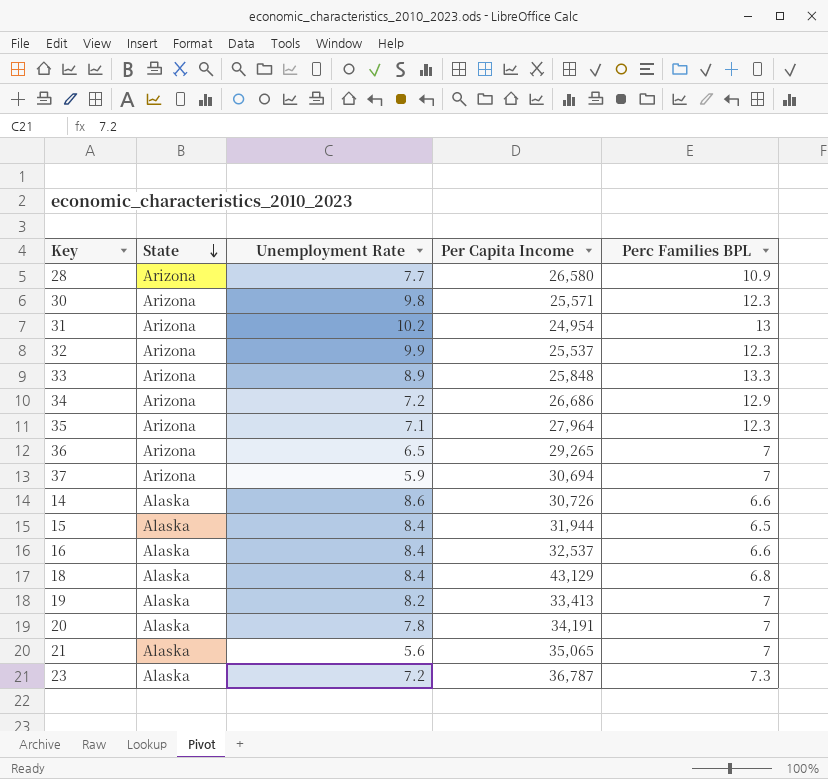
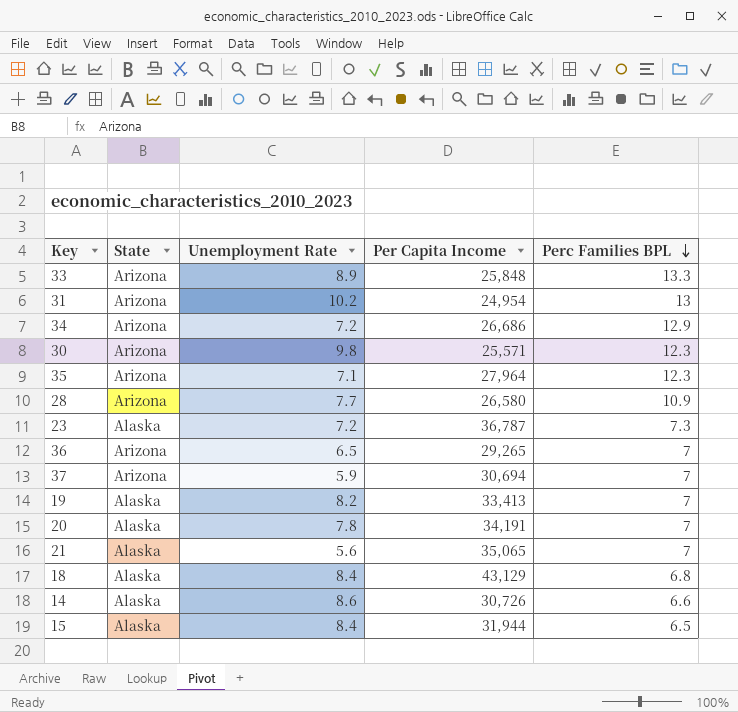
row order: State descending -> Perc Families BPL descending
row 32: Arizona | 9.9 | 25,537 | 12.3 -> none
row 16: Alaska | 8.4 | 32,537 | 6.6 -> none

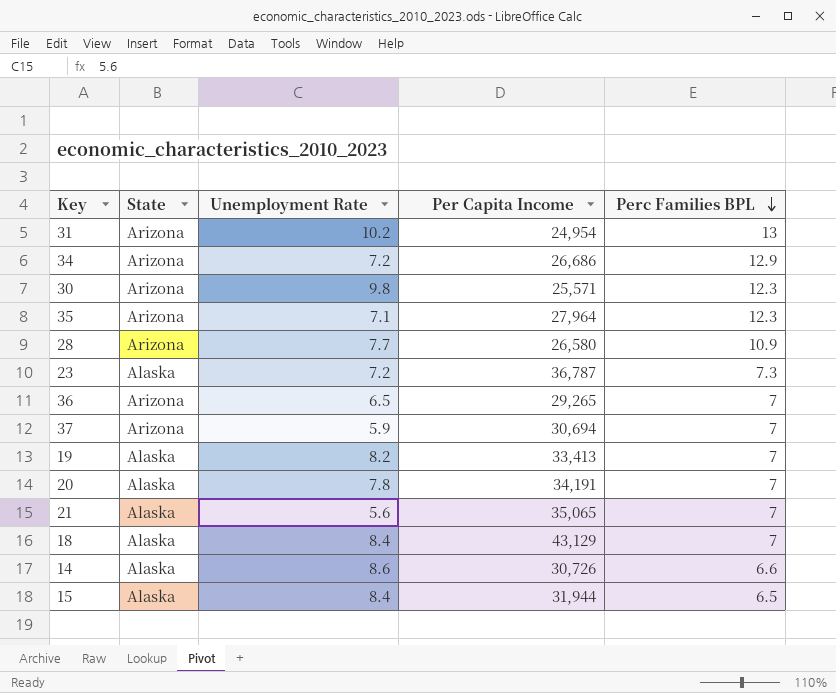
row 33: Arizona | 8.9 | 25,848 | 13.3 -> none
18 | Perc Families BPL: 6.8 -> 7

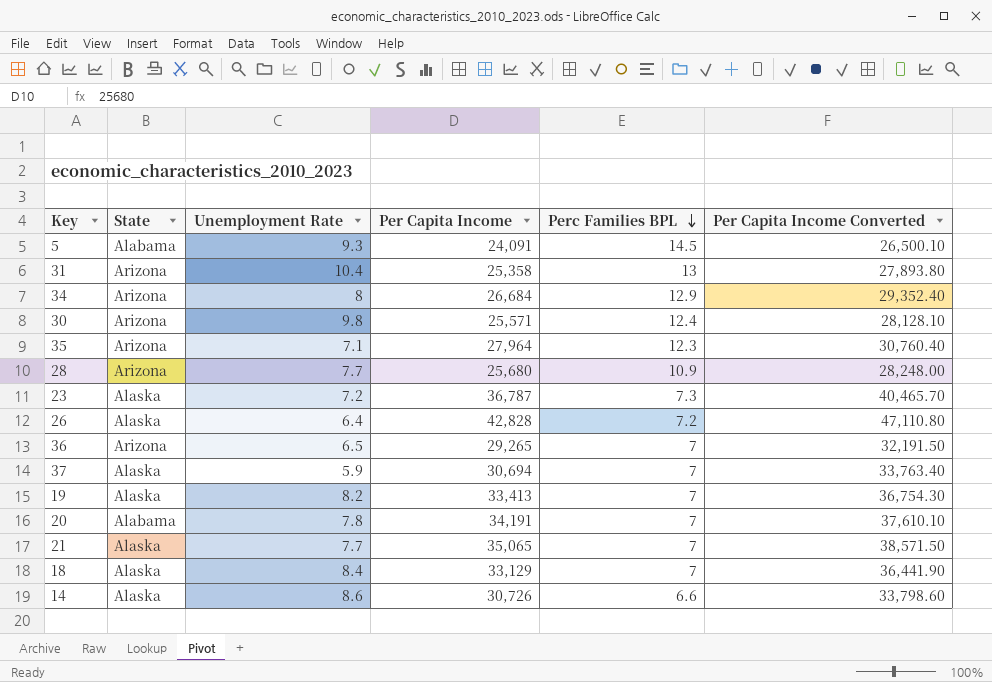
column Per Capita Income Converted | formula: none -> [Per Capita Income] * 1.1
row 15: Alaska | 8.4 | 31,944 | 6.5 -> none
row 5: none -> Alabama | 9.3 | 24,091 | 14.5 | 26,500.10
31 | Unemployment Rate: 10.2 -> 10.4
31 | Per Capita Income: 24,954 -> 25,358
34 | Unemployment Rate: 7.2 -> 8
34 | Per Capita Income: 26,686 -> 26,684
30 | Perc Families BPL: 12.3 -> 12.4
28 | Per Capita Income: 26,580 -> 25,680
row 26: none -> Alaska | 6.4 | 42,828 | 7.2 | 47,110.80
37 | State: Arizona -> Alaska
20 | State: Alaska -> Alabama
21 | Unemployment Rate: 5.6 -> 7.7
18 | Per Capita Income: 43,129 -> 33,129

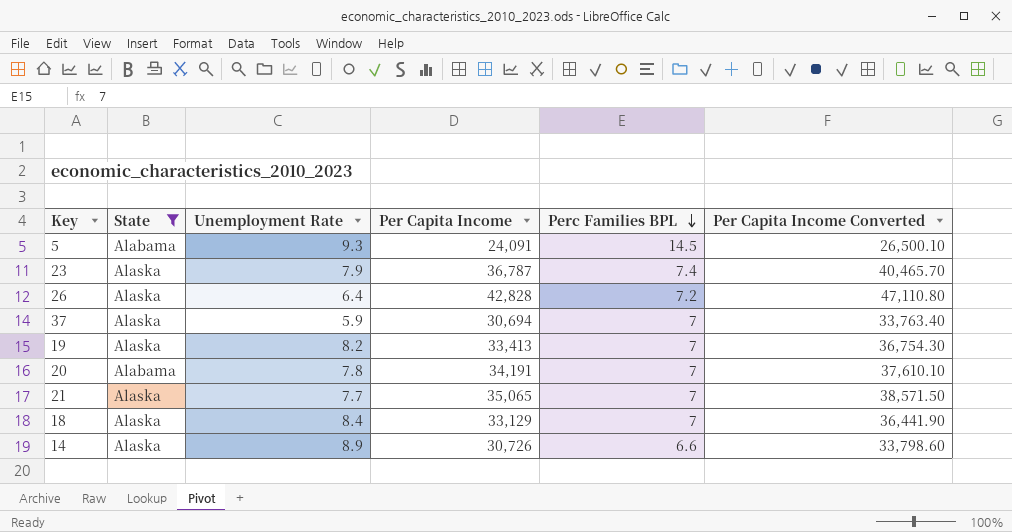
filter: none -> State != Arizona
23 | Unemployment Rate: 7.2 -> 7.9
23 | Perc Families BPL: 7.3 -> 7.4
14 | Unemployment Rate: 8.6 -> 8.9

